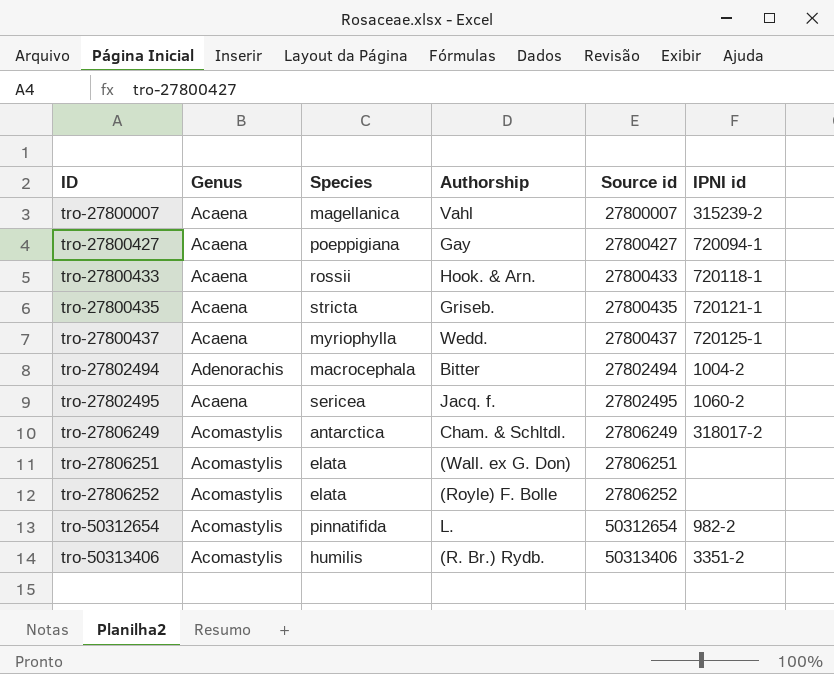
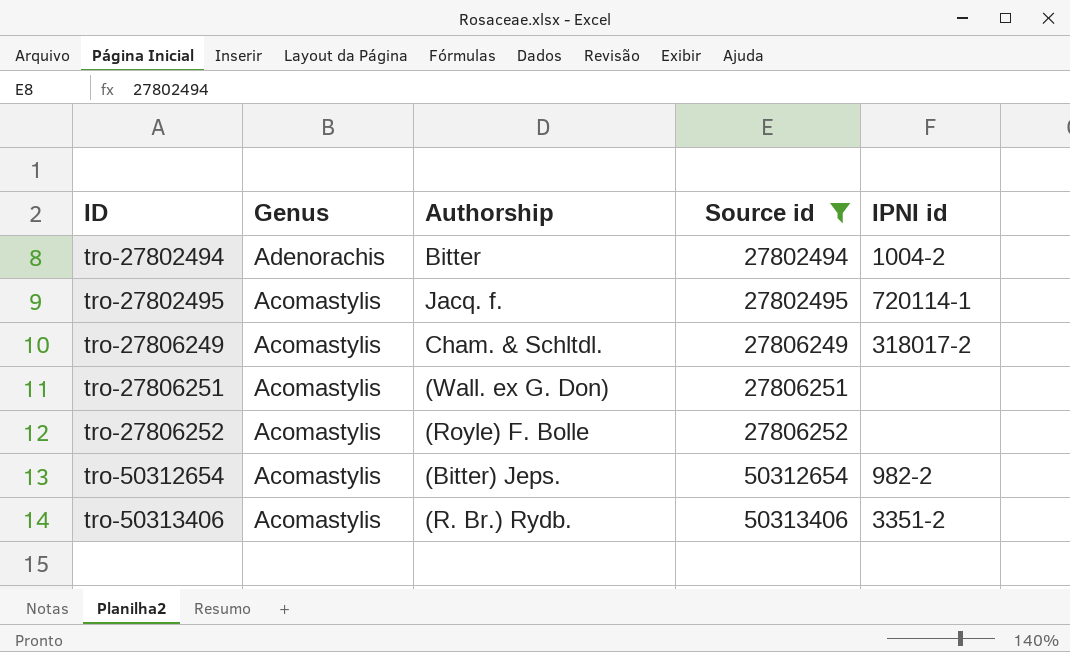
filter: none -> Source id >= 27802494
column Species | position: 3 -> none
tro-27802495 | Genus: Acaena -> Acomastylis
tro-27802495 | IPNI id: 1060-2 -> 720114-1
tro-50312654 | Authorship: L. -> (Bitter) Jeps.

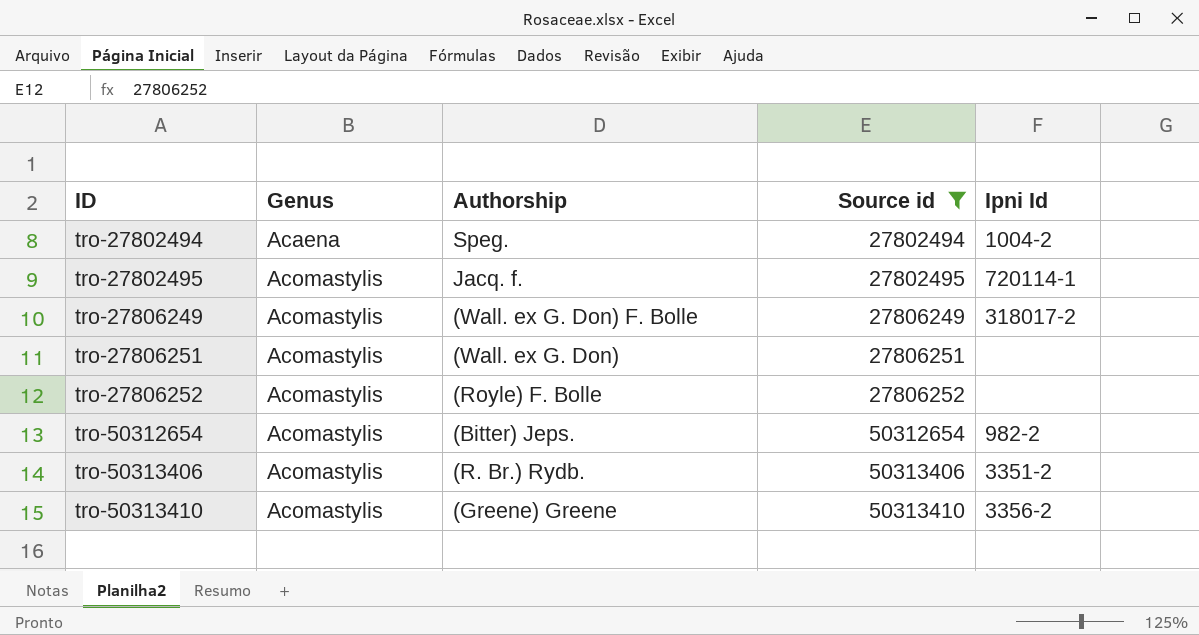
column name: IPNI id -> Ipni Id
tro-27802494 | Genus: Adenorachis -> Acaena
tro-27802494 | Authorship: Bitter -> Speg.
tro-27806249 | Authorship: Cham. & Schltdl. -> (Wall. ex G. Don) F. Bolle
row tro-50313410: none -> Acomastylis | (Greene) Greene | 50313410 | 3356-2

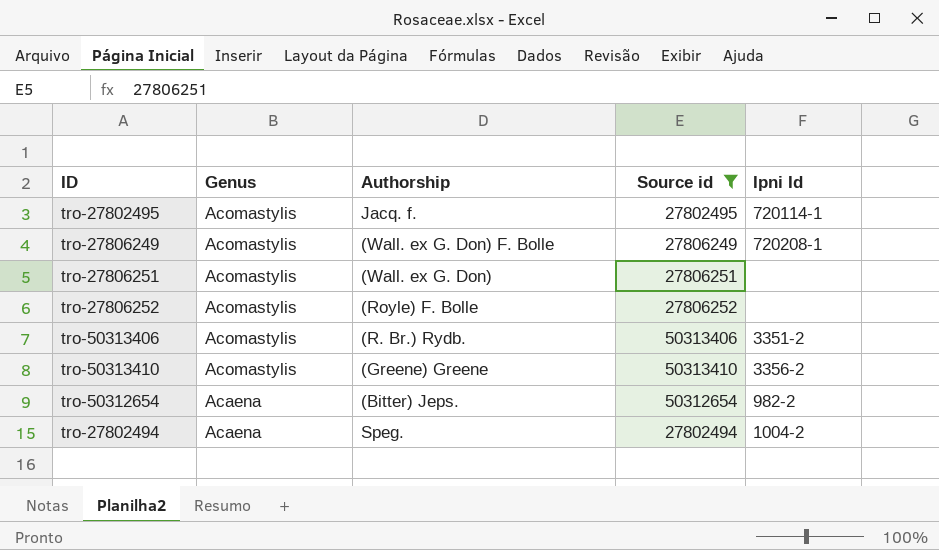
row order: ID ascending -> Genus descending
tro-27806249 | Ipni Id: 318017-2 -> 720208-1
tro-50312654 | Genus: Acomastylis -> Acaena

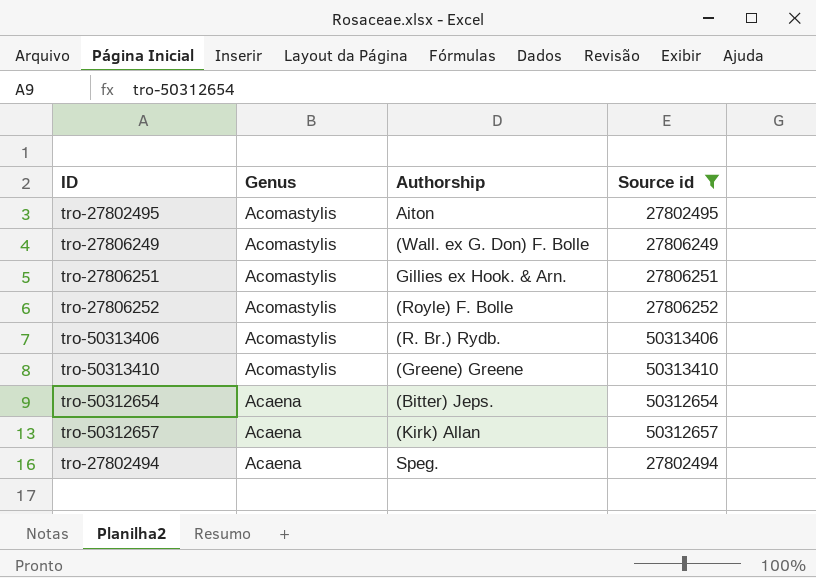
column Ipni Id | position: 5 -> none
tro-27802495 | Authorship: Jacq. f. -> Aiton
tro-27806251 | Authorship: (Wall. ex G. Don) -> Gillies ex Hook. & Arn.
row tro-50312657: none -> Acaena | (Kirk) Allan | 50312657

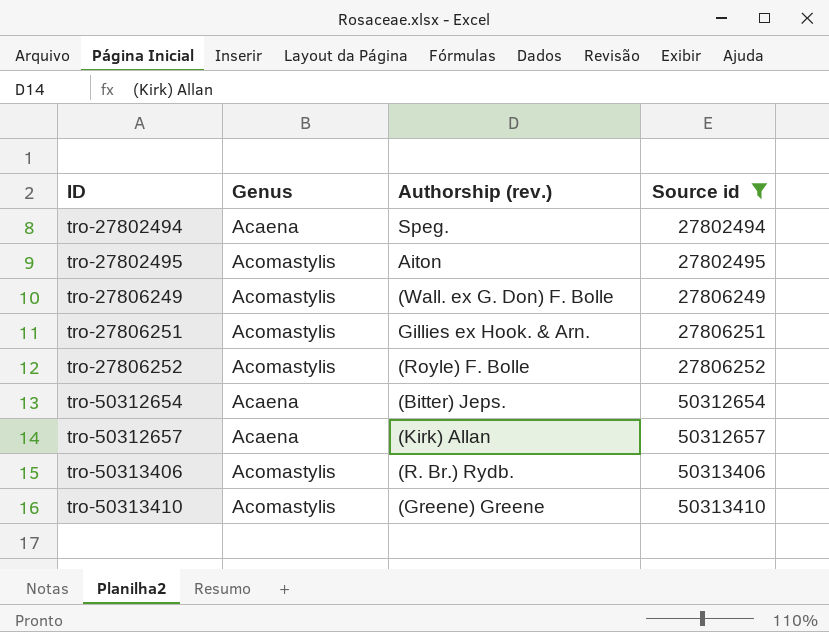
row order: Genus descending -> ID ascending
column name: Authorship -> Authorship (rev.)

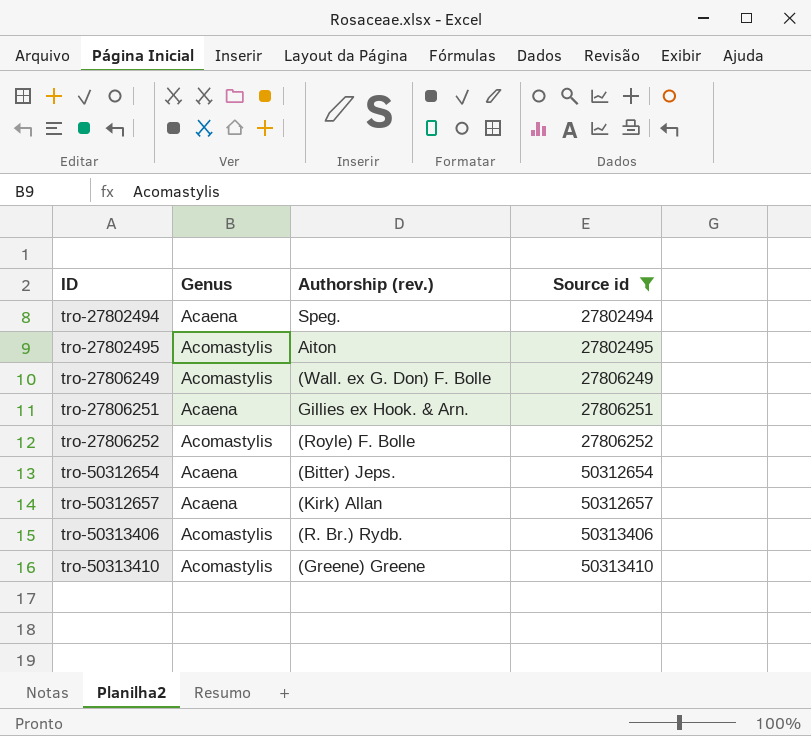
tro-27806251 | Genus: Acomastylis -> Acaena

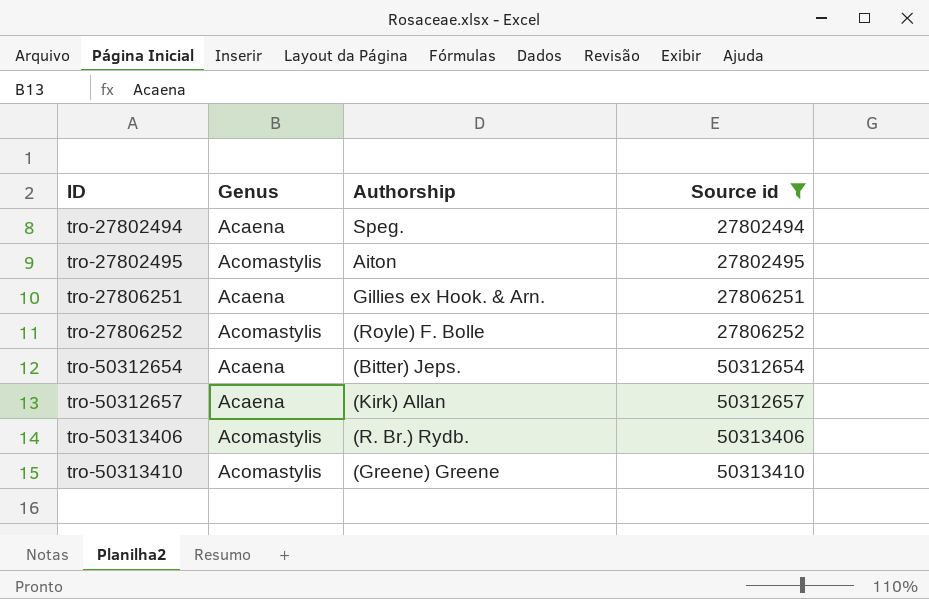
column name: Authorship (rev.) -> Authorship
row tro-27806249: Acomastylis | (Wall. ex G. Don) F. Bolle | 27806249 -> none

